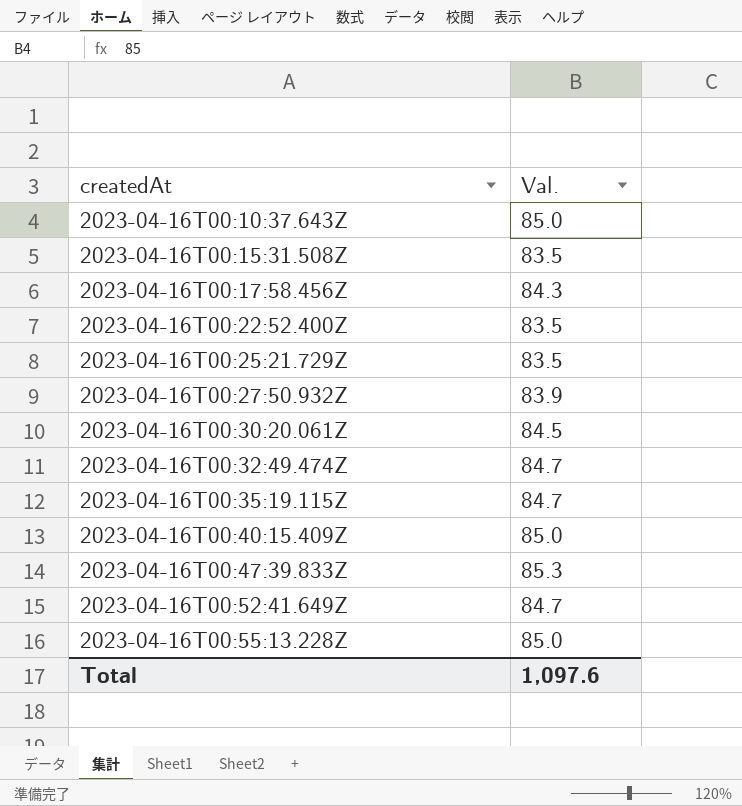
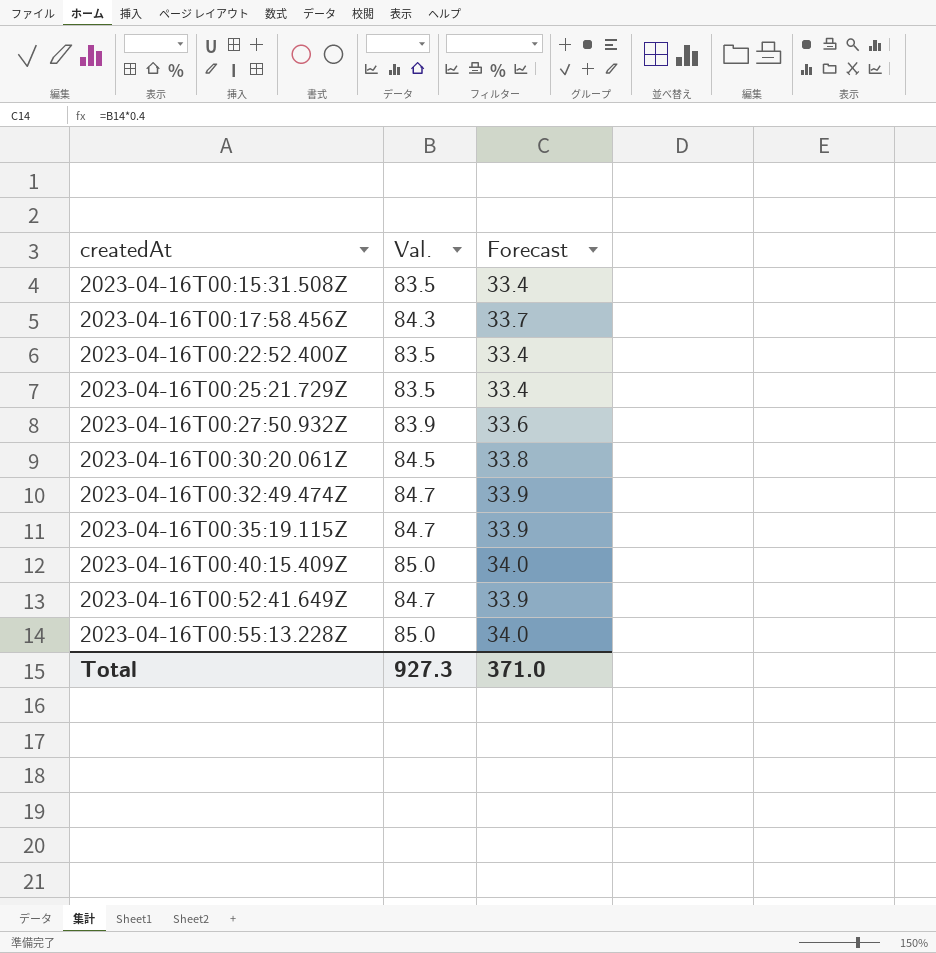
column Forecast | formula: none -> [Val.] * 0.4
row 2023-04-16T00:10:37.643Z: 85.0 -> none
row 2023-04-16T00:47:39.833Z: 85.3 -> none
Total | Val.: 1,097.6 -> 927.3

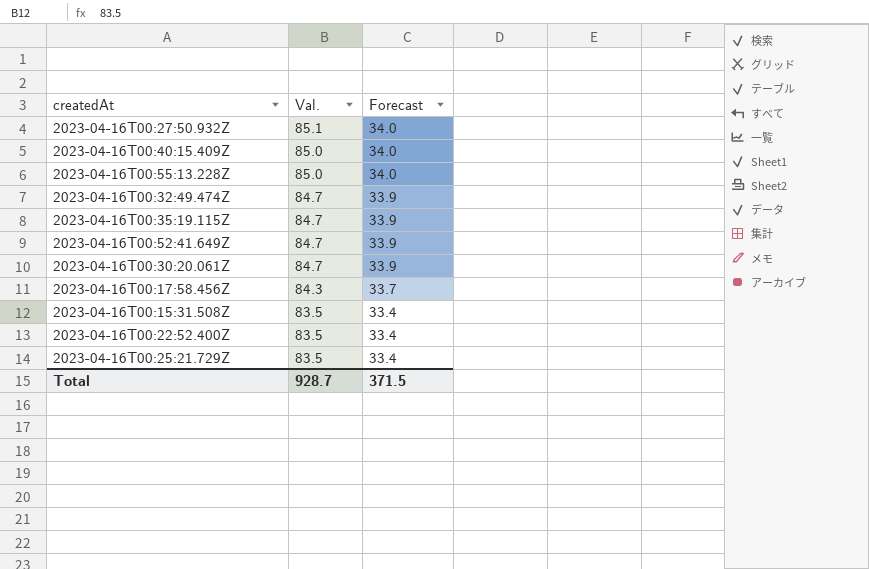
row order: createdAt ascending -> Val. descending
2023-04-16T00:27:50.932Z | Val.: 83.9 -> 85.1
2023-04-16T00:27:50.932Z | Forecast: 33.6 -> 34.0
2023-04-16T00:30:20.061Z | Val.: 84.5 -> 84.7
2023-04-16T00:30:20.061Z | Forecast: 33.8 -> 33.9
Total | Val.: 927.3 -> 928.7
Total | Forecast: 371.0 -> 371.5

